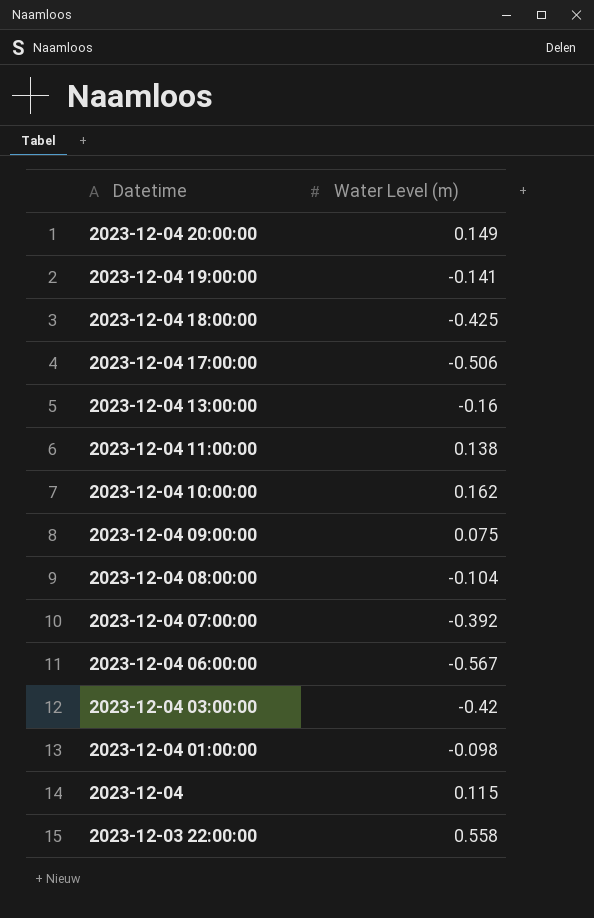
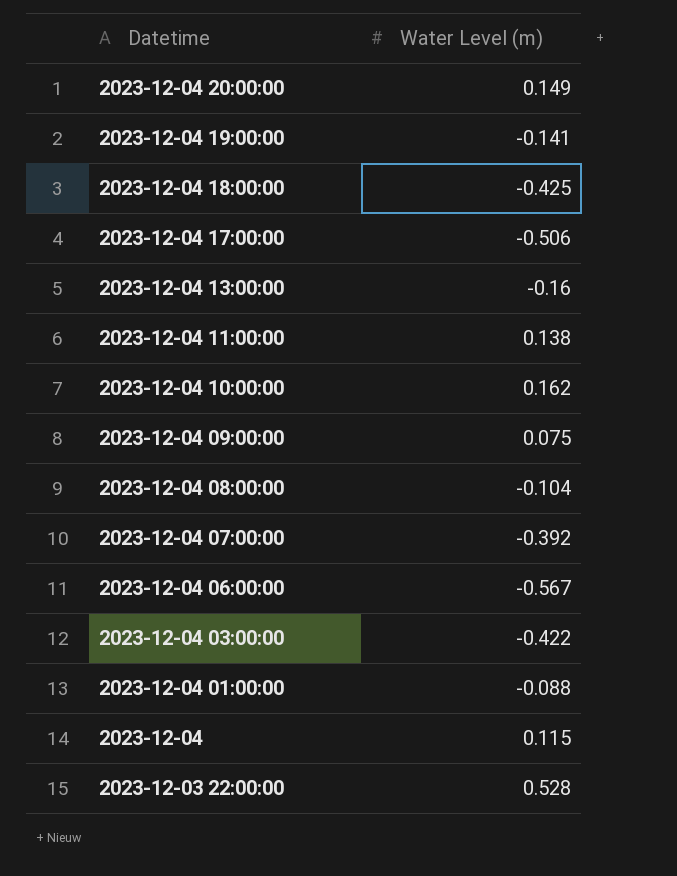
2023-12-04 03:00:00 | Water Level (m): -0.42 -> -0.422
2023-12-04 01:00:00 | Water Level (m): -0.098 -> -0.088
2023-12-03 22:00:00 | Water Level (m): 0.558 -> 0.528

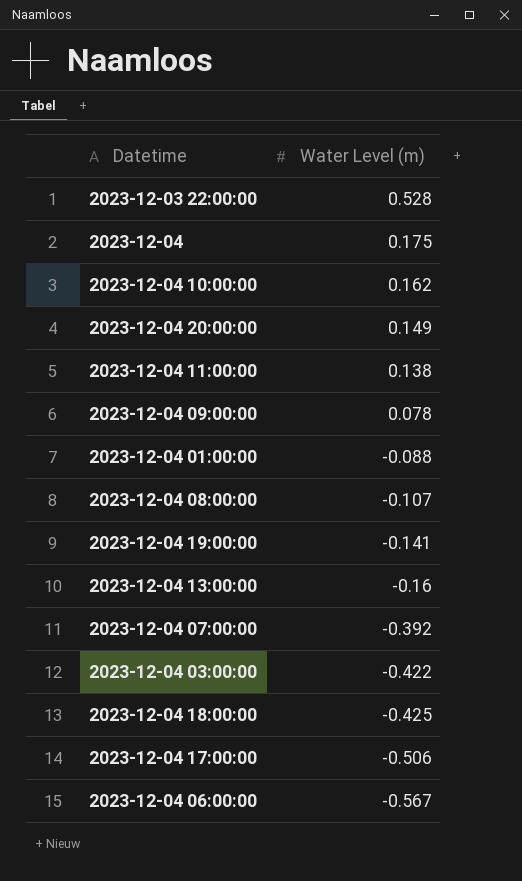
row order: Datetime descending -> Water Level (m) descending
2023-12-04 | Water Level (m): 0.115 -> 0.175
2023-12-04 09:00:00 | Water Level (m): 0.075 -> 0.078
2023-12-04 08:00:00 | Water Level (m): -0.104 -> -0.107

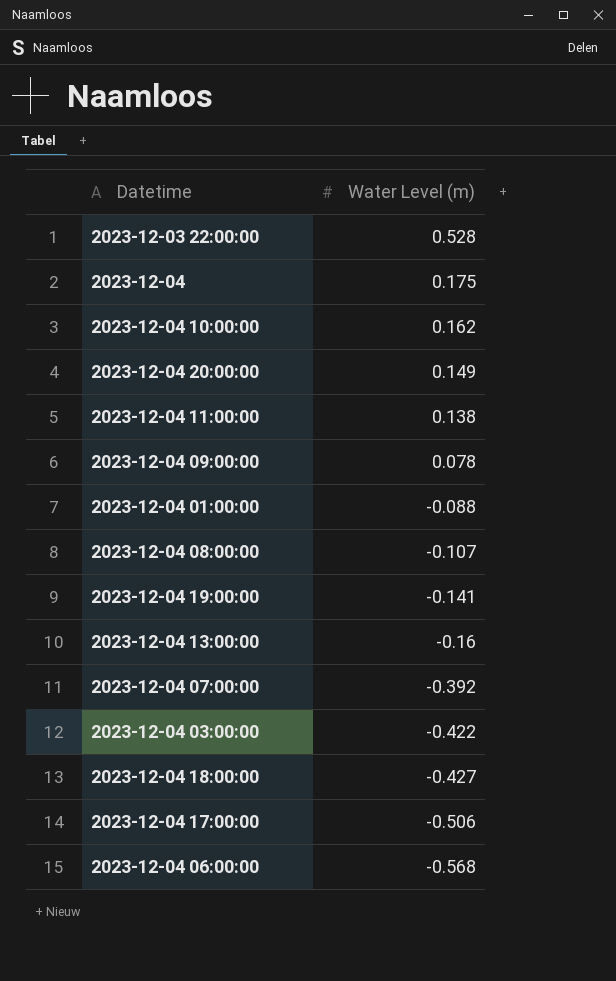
2023-12-04 18:00:00 | Water Level (m): -0.425 -> -0.427
2023-12-04 06:00:00 | Water Level (m): -0.567 -> -0.568

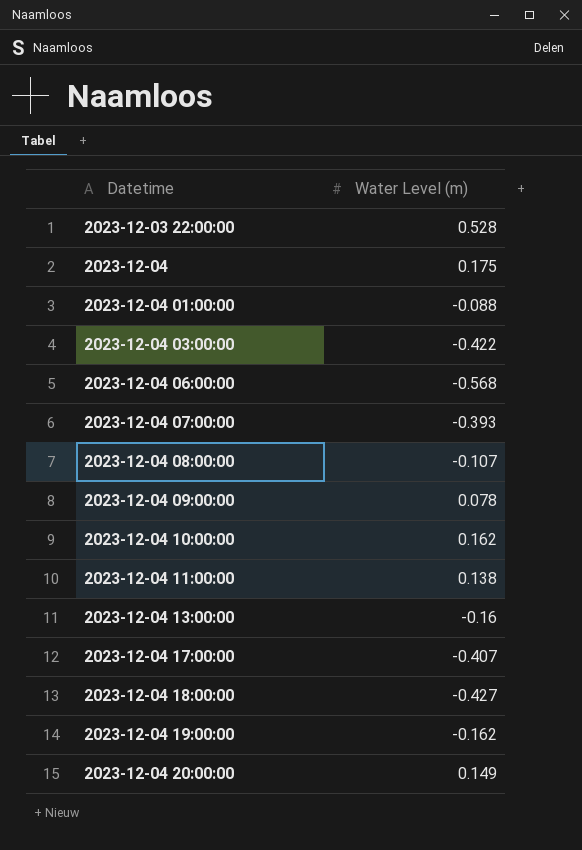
row order: Water Level (m) descending -> Datetime ascending
2023-12-04 07:00:00 | Water Level (m): -0.392 -> -0.393
2023-12-04 17:00:00 | Water Level (m): -0.506 -> -0.407
2023-12-04 19:00:00 | Water Level (m): -0.141 -> -0.162

